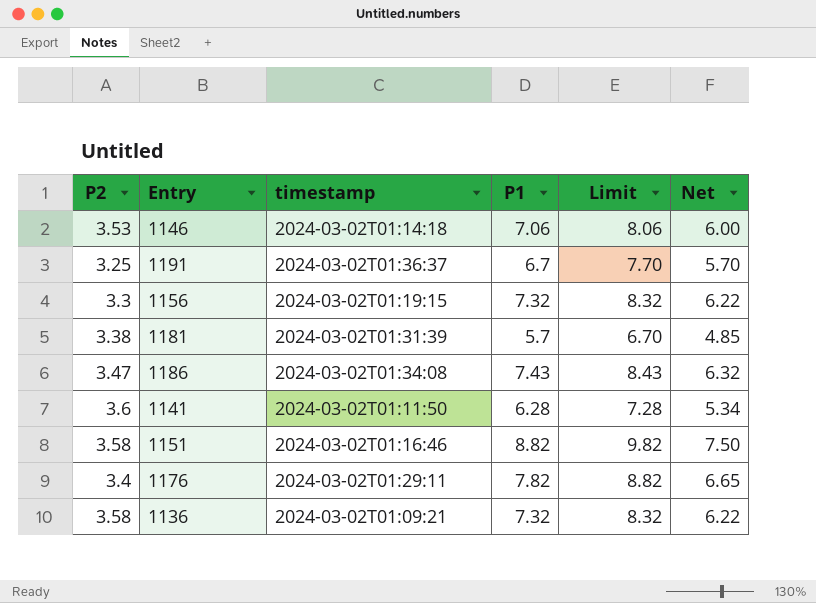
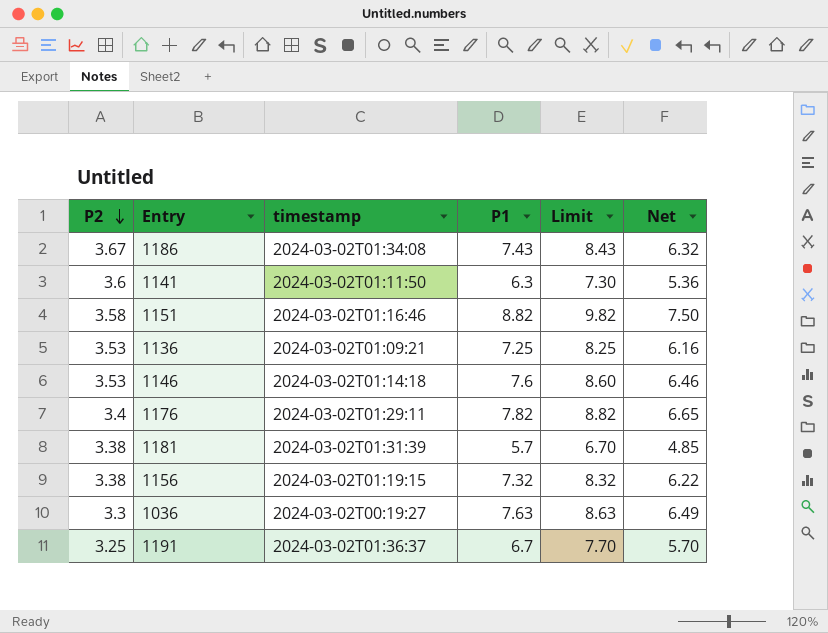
row order: none -> P2 descending
1186 | P2: 3.47 -> 3.67
1141 | P1: 6.28 -> 6.3
1141 | Limit: 7.28 -> 7.30
1141 | Net: 5.34 -> 5.36
1136 | P2: 3.58 -> 3.53
1136 | P1: 7.32 -> 7.25
1136 | Limit: 8.32 -> 8.25
1136 | Net: 6.22 -> 6.16
1146 | P1: 7.06 -> 7.6
1146 | Limit: 8.06 -> 8.60
1146 | Net: 6.00 -> 6.46
1156 | P2: 3.3 -> 3.38
row 1036: none -> 3.3 | 2024-03-02T00:19:27 | 7.63 | 8.63 | 6.49

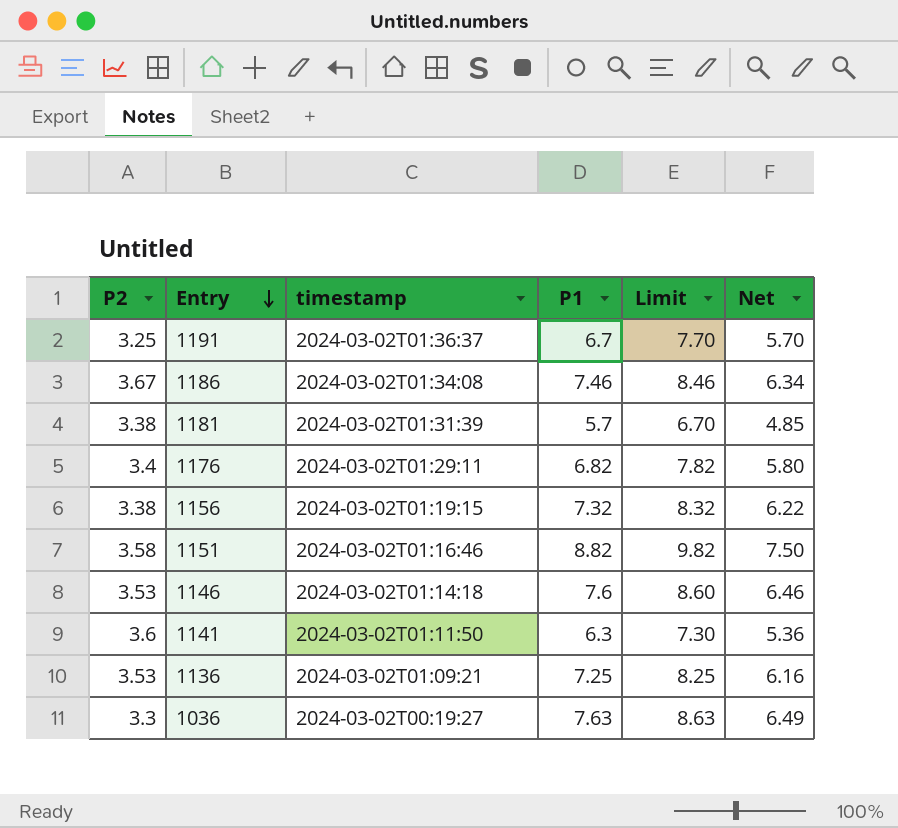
row order: P2 descending -> Entry descending
1186 | P1: 7.43 -> 7.46
1186 | Limit: 8.43 -> 8.46
1186 | Net: 6.32 -> 6.34
1176 | P1: 7.82 -> 6.82
1176 | Limit: 8.82 -> 7.82
1176 | Net: 6.65 -> 5.80

